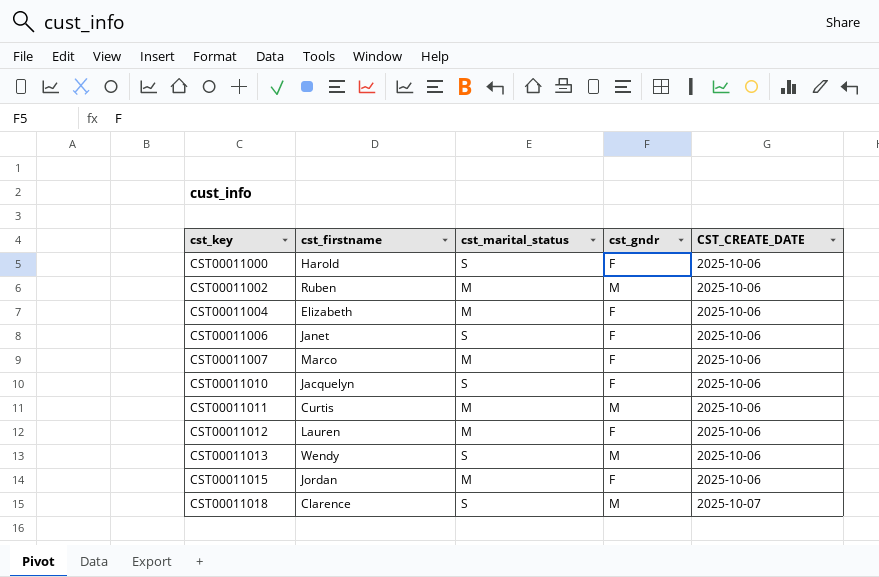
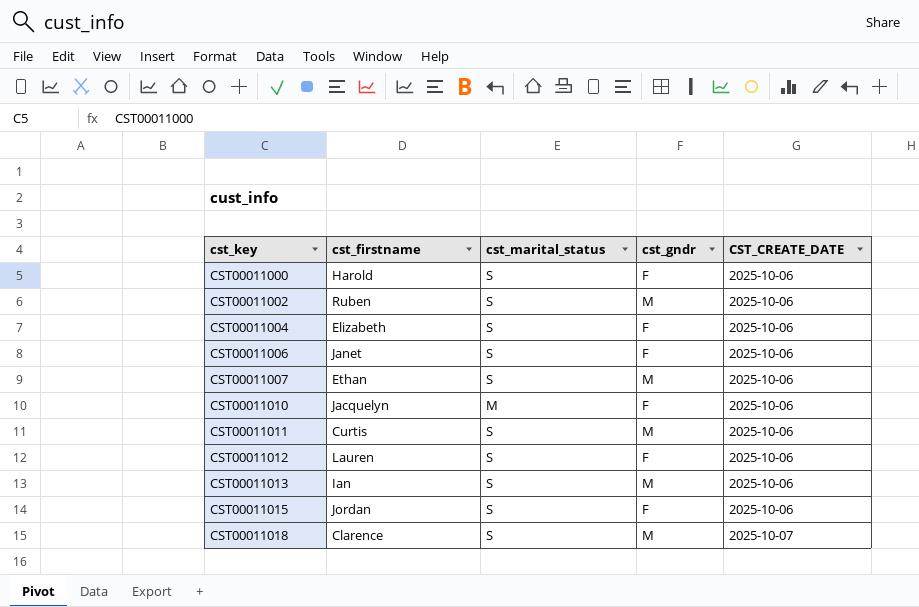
CST00011002 | cst_marital_status: M -> S
CST00011004 | cst_marital_status: M -> S
CST00011007 | cst_firstname: Marco -> Ethan
CST00011007 | cst_marital_status: M -> S
CST00011007 | cst_gndr: F -> M
CST00011010 | cst_marital_status: S -> M
CST00011011 | cst_marital_status: M -> S
CST00011012 | cst_marital_status: M -> S
CST00011013 | cst_firstname: Wendy -> Ian
CST00011015 | cst_marital_status: M -> S

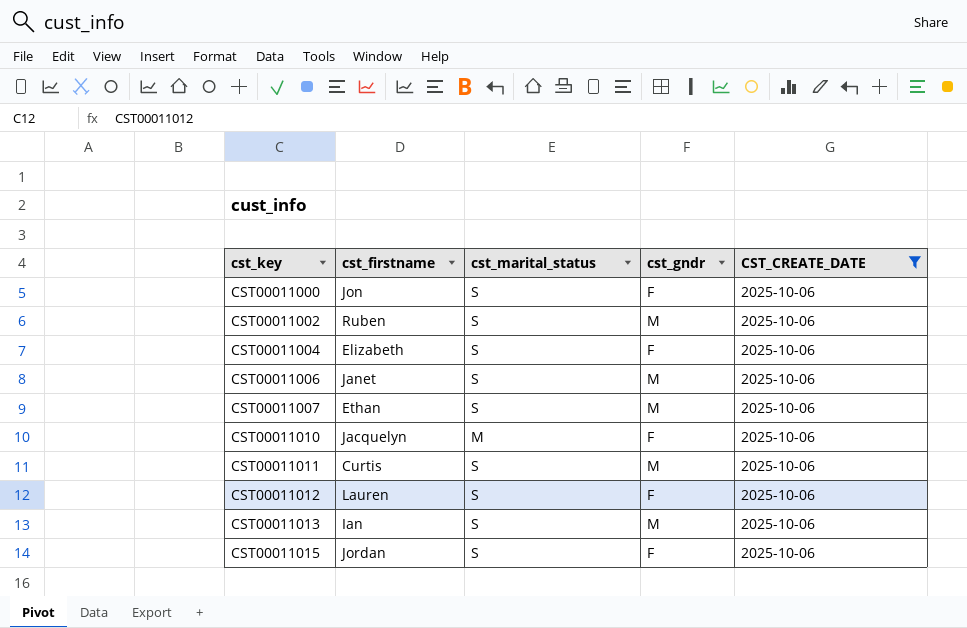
filter: none -> CST_CREATE_DATE = 2025-10-06
CST00011000 | cst_firstname: Harold -> Jon
CST00011006 | cst_gndr: F -> M

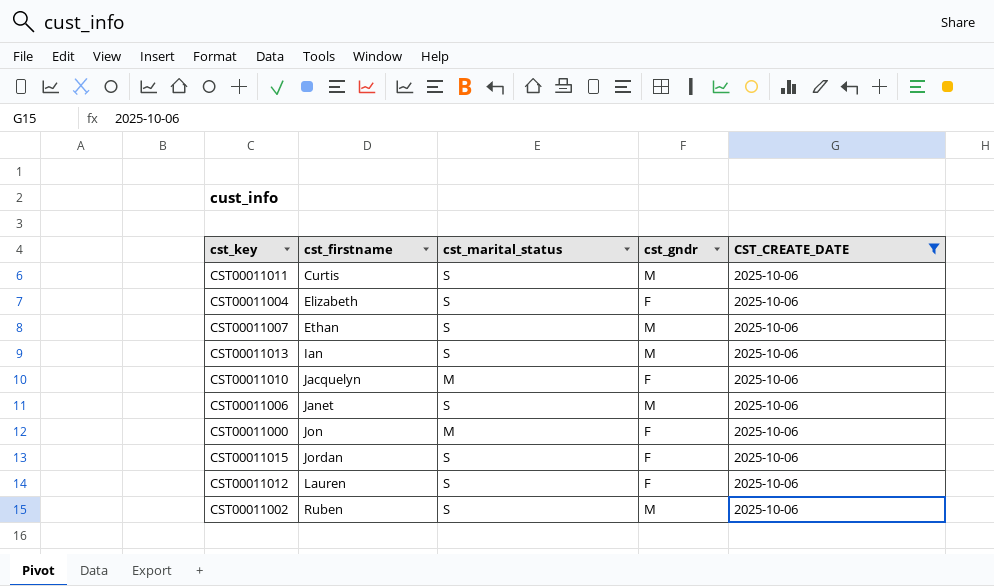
row order: cst_key ascending -> cst_firstname ascending
CST00011000 | cst_marital_status: S -> M

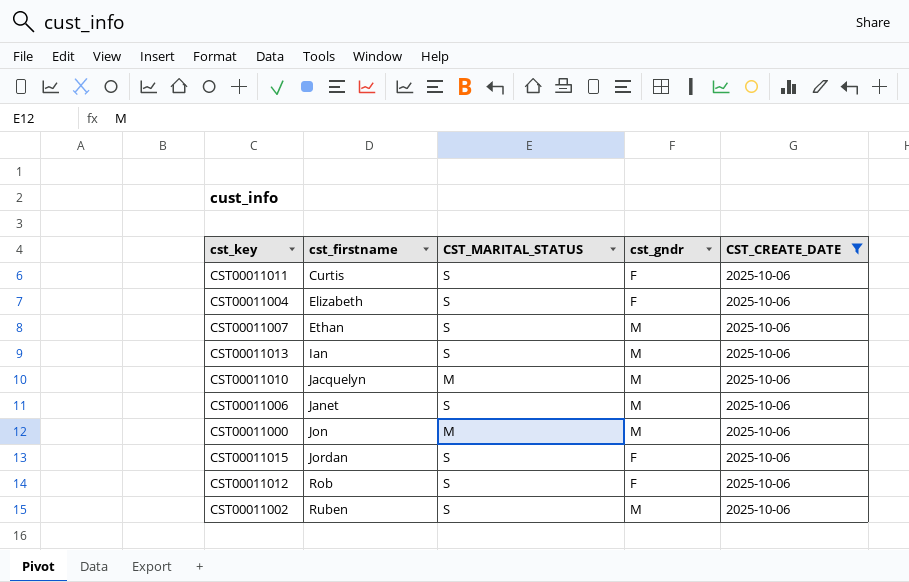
column name: cst_marital_status -> CST_MARITAL_STATUS
CST00011011 | cst_gndr: M -> F
CST00011010 | cst_gndr: F -> M
CST00011000 | cst_gndr: F -> M
CST00011012 | cst_firstname: Lauren -> Rob

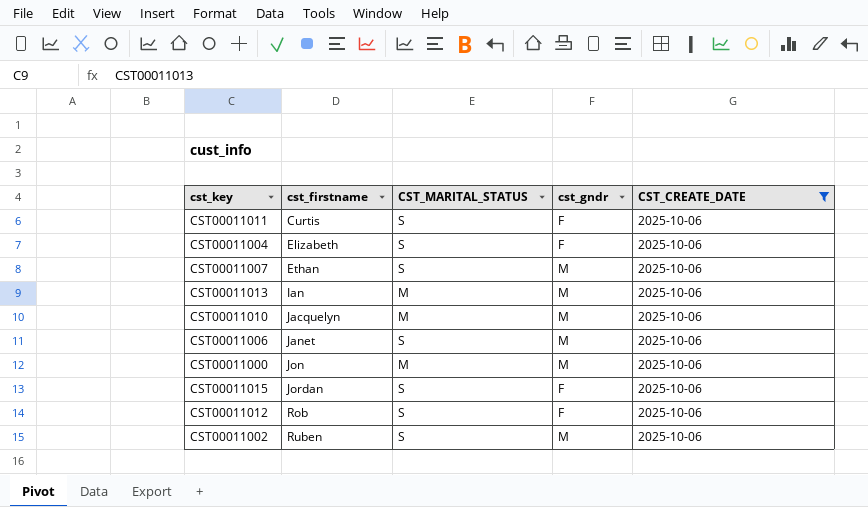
CST00011013 | CST_MARITAL_STATUS: S -> M

